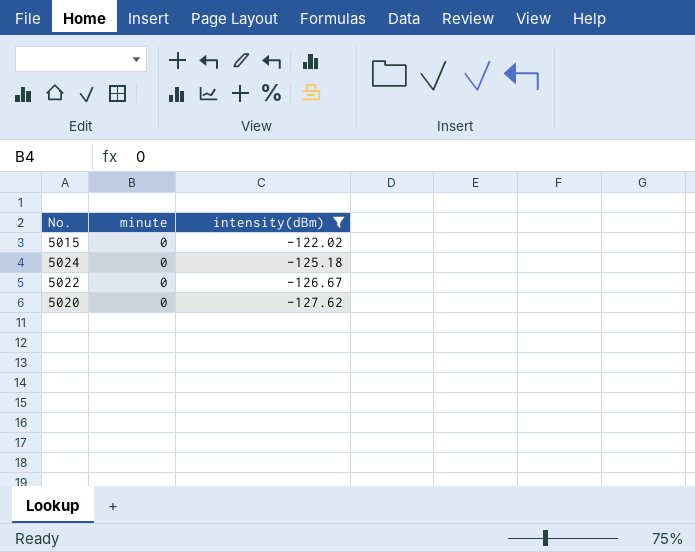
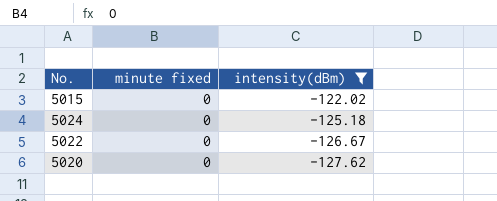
column name: minute -> minute fixed

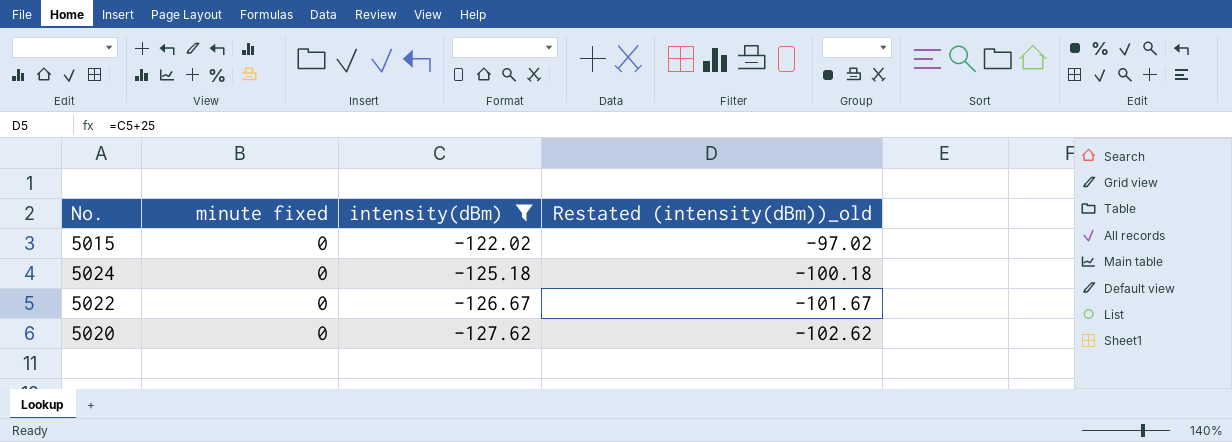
column Restated (intensity(dBm))_old | formula: none -> [intensity(dBm)] + 25

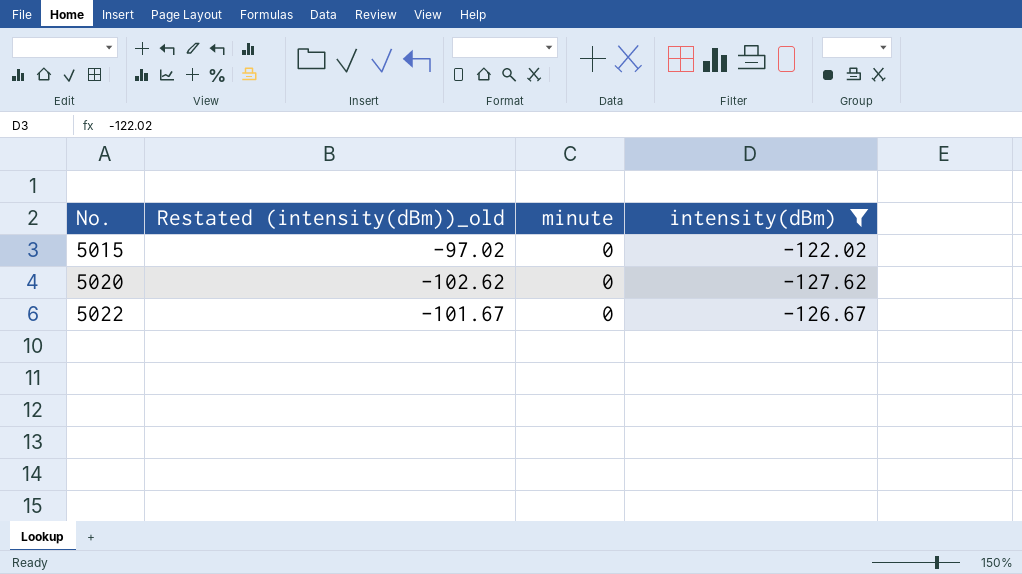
row order: intensity(dBm) descending -> No. ascending
column Restated (intensity(dBm))_old | position: 4 -> 2
column name: minute fixed -> minute
row 5024: 0 | -125.18 | -100.18 -> none

